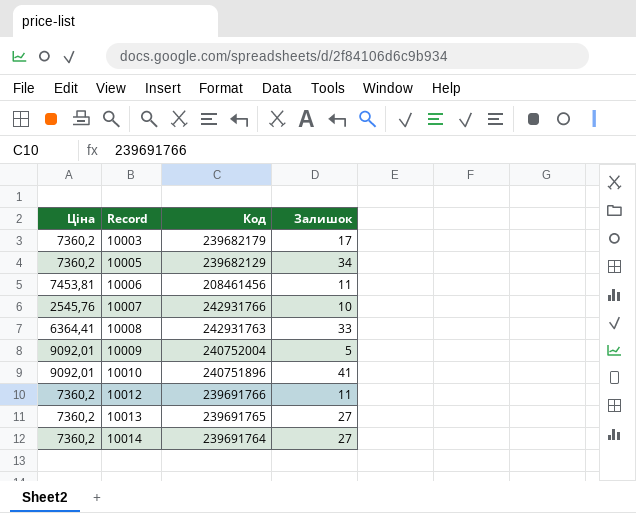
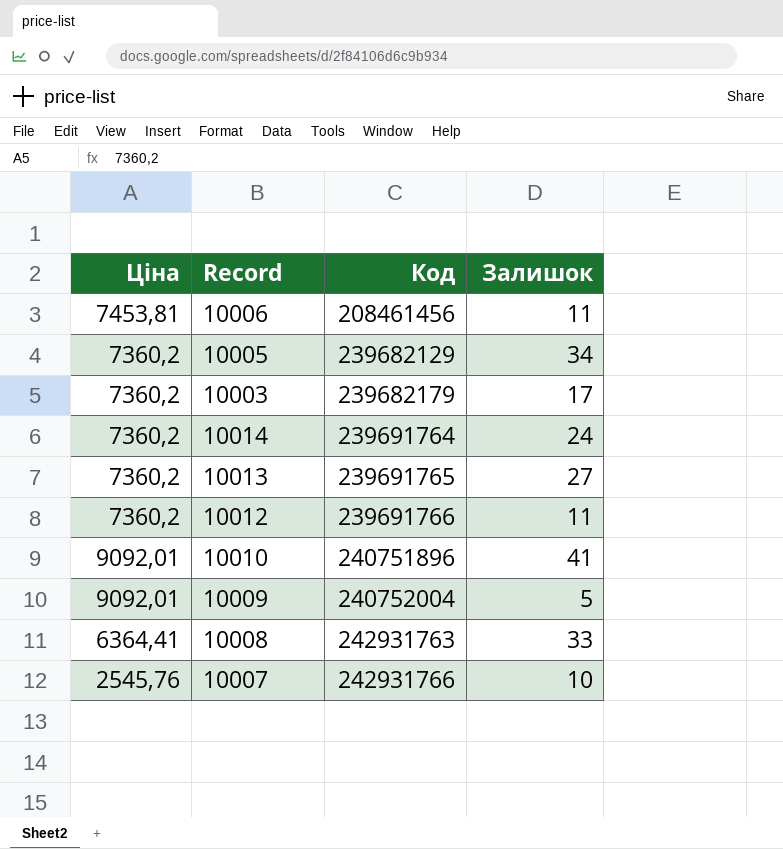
row order: Record ascending -> Код ascending
10014 | Залишок: 27 -> 24

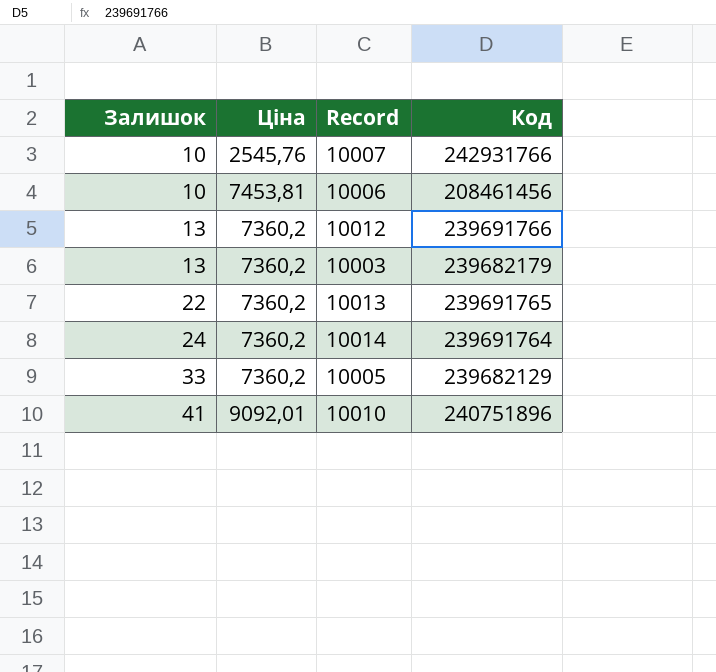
row order: Код ascending -> Залишок ascending
column Залишок | position: 4 -> 1
row 10009: 9092,01 | 240752004 | 5 -> none
row 10008: 6364,41 | 242931763 | 33 -> none
10006 | Залишок: 11 -> 10
10012 | Залишок: 11 -> 13
10003 | Залишок: 17 -> 13
10013 | Залишок: 27 -> 22
10005 | Залишок: 34 -> 33

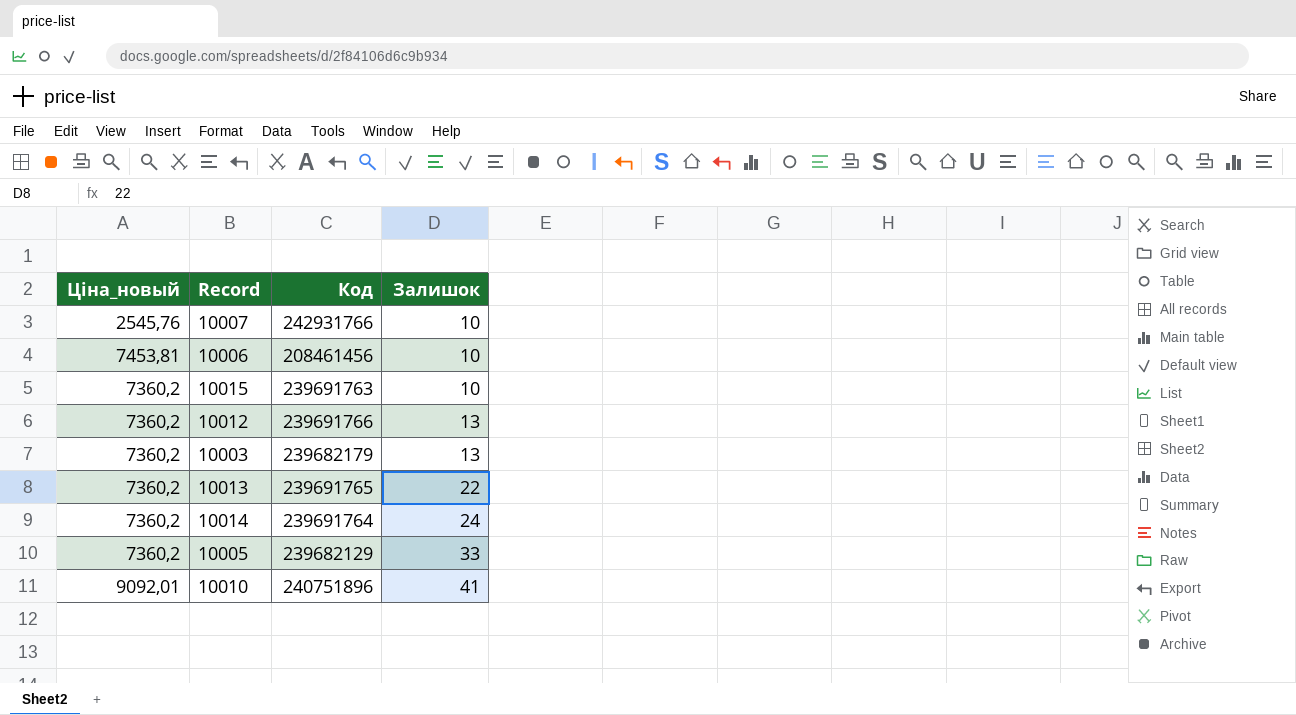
column name: Ціна -> Ціна_новый
column Залишок | position: 1 -> 4
row 10015: none -> 7360,2 | 239691763 | 10

